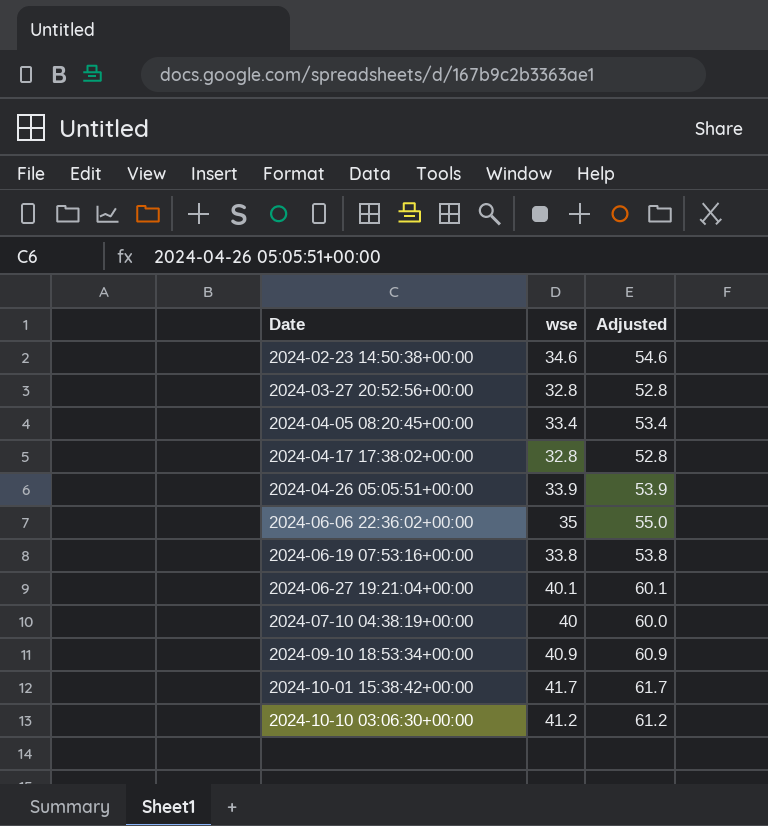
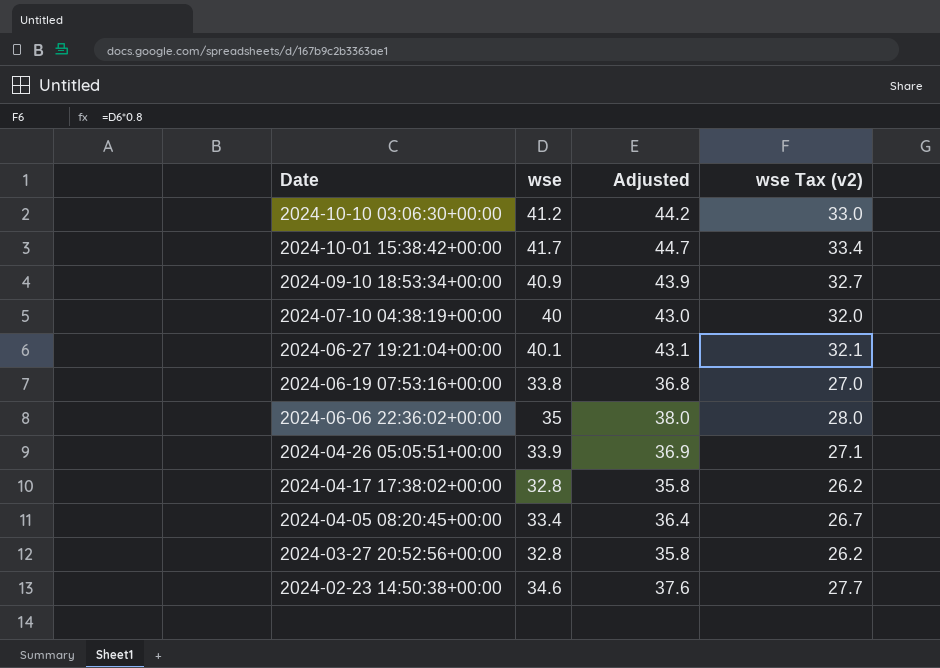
row order: Date ascending -> Date descending
column Adjusted | formula: [wse] + 20 -> [wse] + 3
column wse Tax (v2) | formula: none -> [wse] * 0.8

